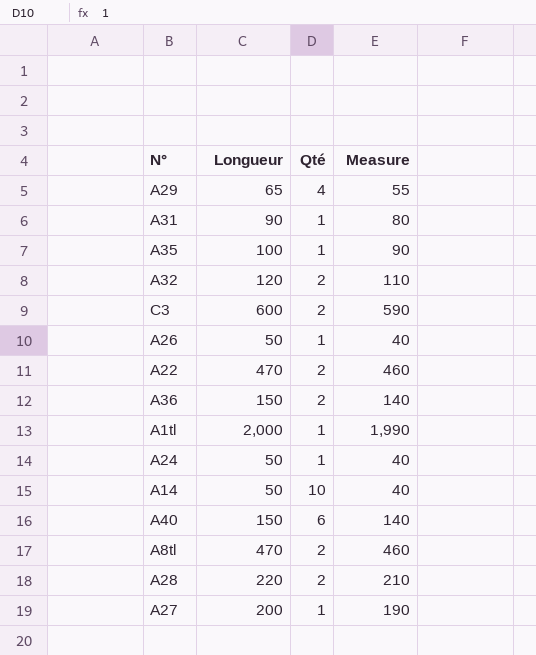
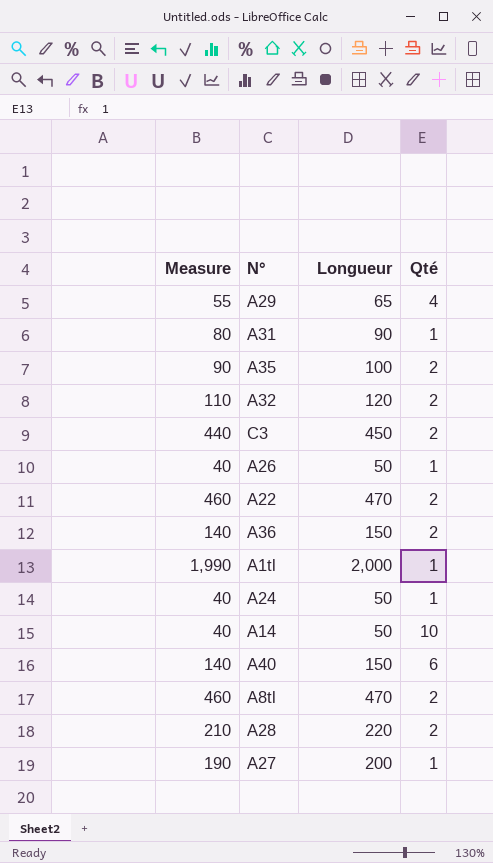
column Measure | position: 4 -> 1
A35 | Qté: 1 -> 2
C3 | Measure: 590 -> 440
C3 | Longueur: 600 -> 450

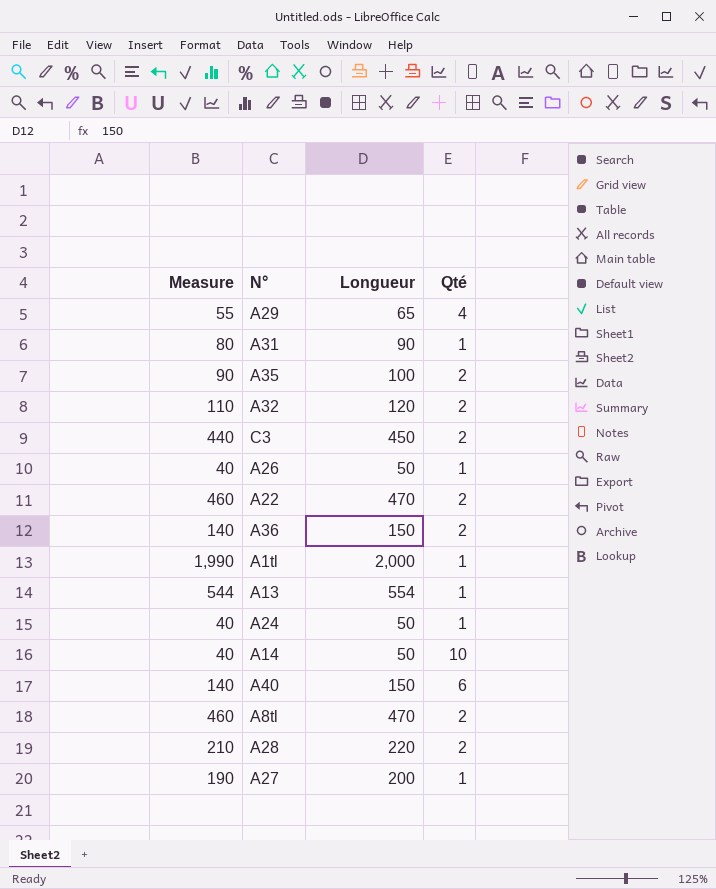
row A13: none -> 544 | 554 | 1

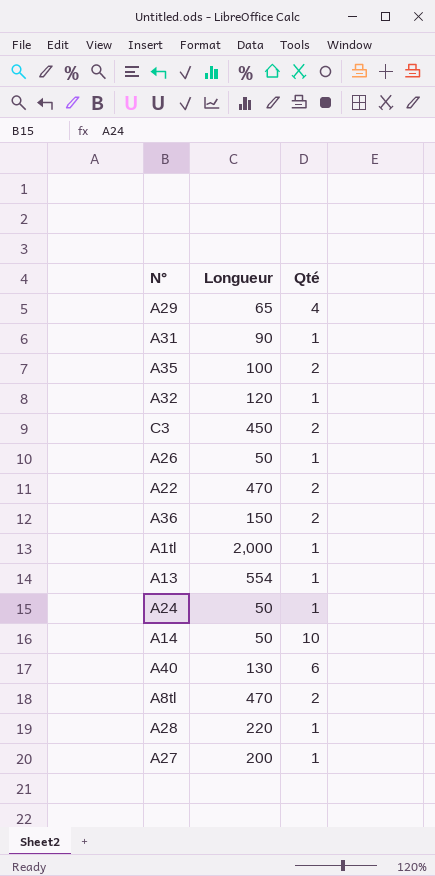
column Measure | formula: [Longueur] - 10 -> none
A32 | Qté: 2 -> 1
A40 | Longueur: 150 -> 130
A28 | Qté: 2 -> 1

